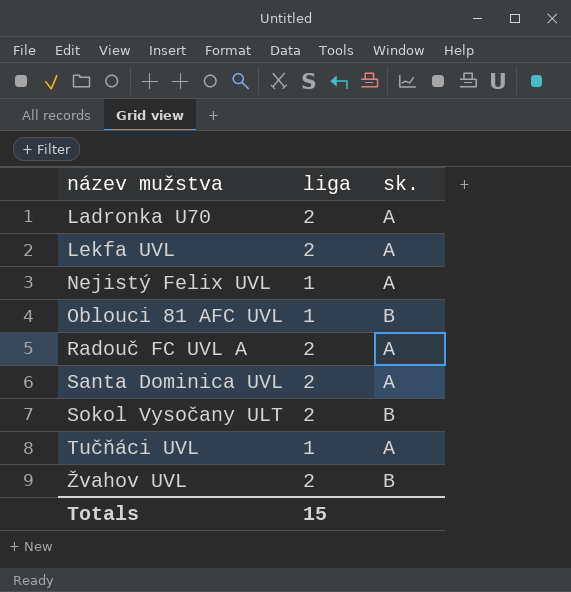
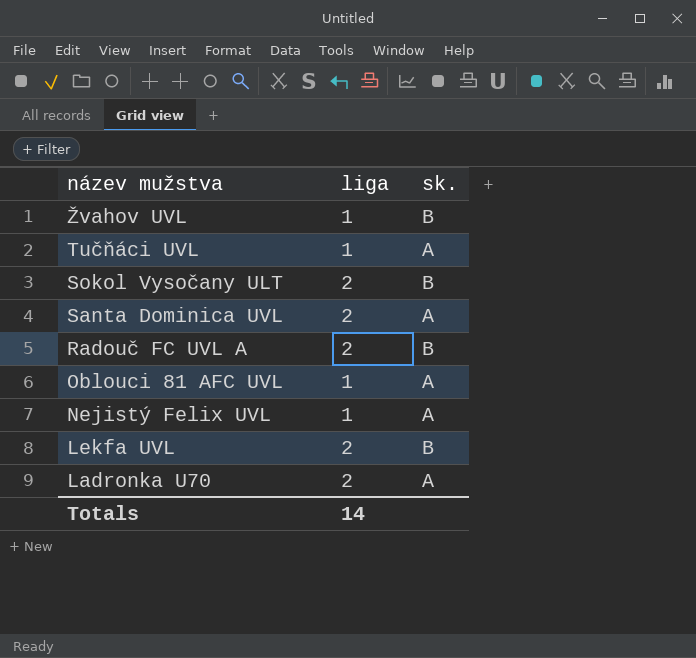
row order: název mužstva ascending -> název mužstva descending
Žvahov UVL | liga: 2 -> 1
Radouč FC UVL A | sk.: A -> B
Oblouci 81 AFC UVL | sk.: B -> A
Lekfa UVL | sk.: A -> B
Totals | liga: 15 -> 14

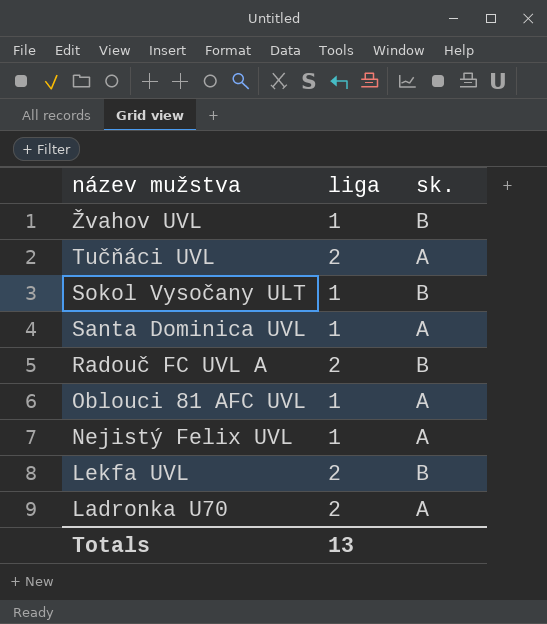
Tučňáci UVL | liga: 1 -> 2
Sokol Vysočany ULT | liga: 2 -> 1
Santa Dominica UVL | liga: 2 -> 1
Totals | liga: 14 -> 13

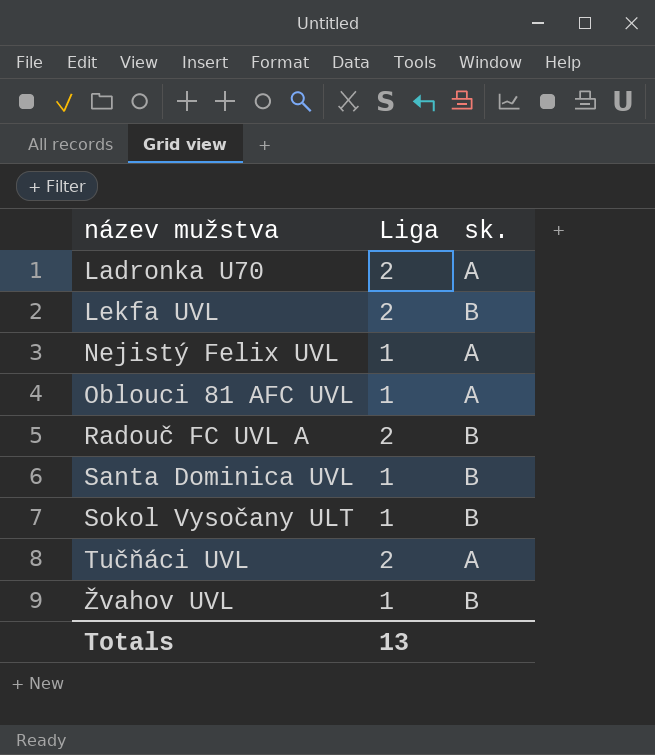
row order: název mužstva descending -> název mužstva ascending
column name: liga -> Liga
Santa Dominica UVL | sk.: A -> B

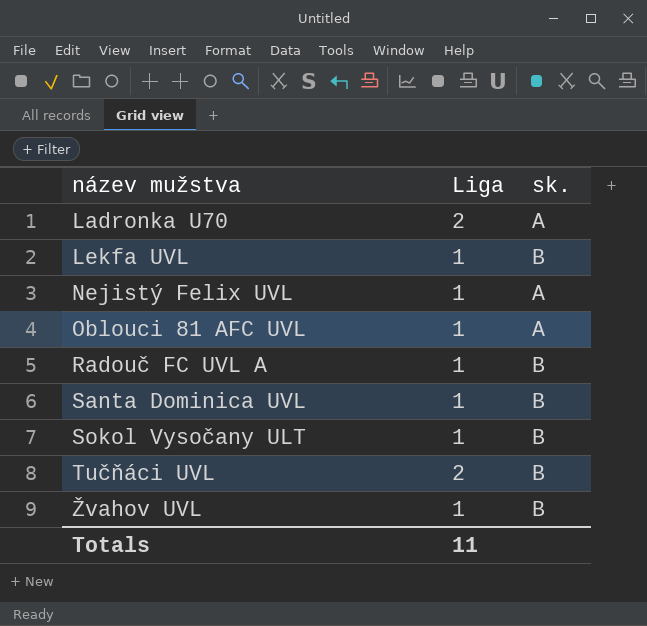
Lekfa UVL | Liga: 2 -> 1
Radouč FC UVL A | Liga: 2 -> 1
Tučňáci UVL | sk.: A -> B
Totals | Liga: 13 -> 11

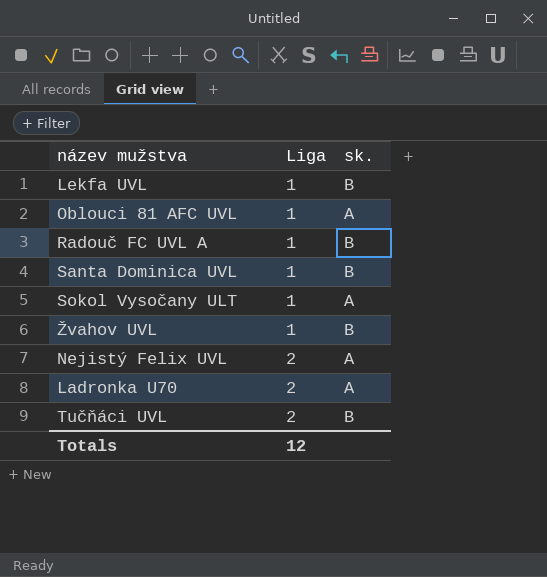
row order: název mužstva ascending -> Liga ascending
Sokol Vysočany ULT | sk.: B -> A
Nejistý Felix UVL | Liga: 1 -> 2
Totals | Liga: 11 -> 12

